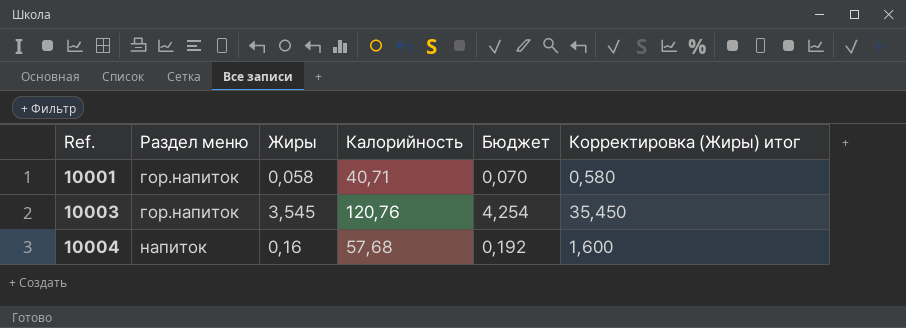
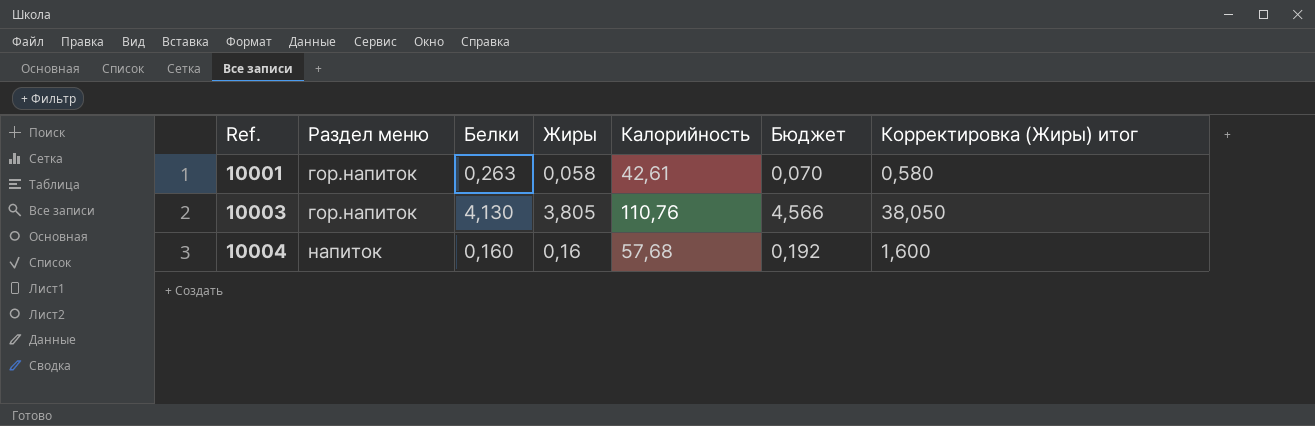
column Белки | position: none -> 3
10001 | Калорийность: 40,71 -> 42,61
10003 | Жиры: 3,545 -> 3,805
10003 | Калорийность: 120,76 -> 110,76
10003 | Бюджет: 4,254 -> 4,566
10003 | Корректировка (Жиры) итог: 35,450 -> 38,050

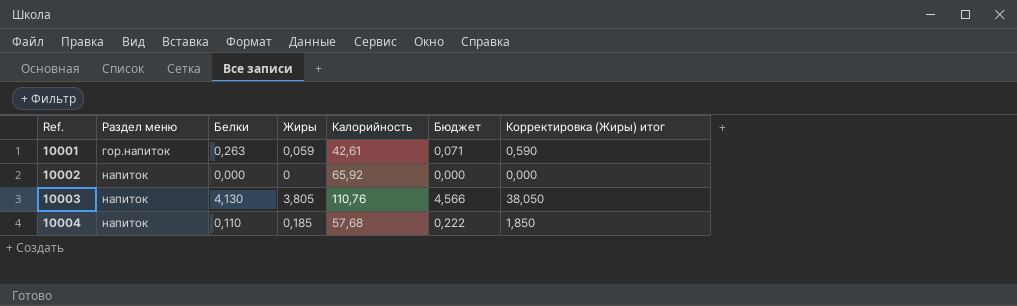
10001 | Жиры: 0,058 -> 0,059
10001 | Бюджет: 0,070 -> 0,071
10001 | Корректировка (Жиры) итог: 0,580 -> 0,590
row 10002: none -> напиток | 0,000 | 0 | 65,92 | 0,000 | 0,000
10003 | Раздел меню: гор.напиток -> напиток
10004 | Белки: 0,160 -> 0,110
10004 | Жиры: 0,16 -> 0,185
10004 | Бюджет: 0,192 -> 0,222
10004 | Корректировка (Жиры) итог: 1,600 -> 1,850

